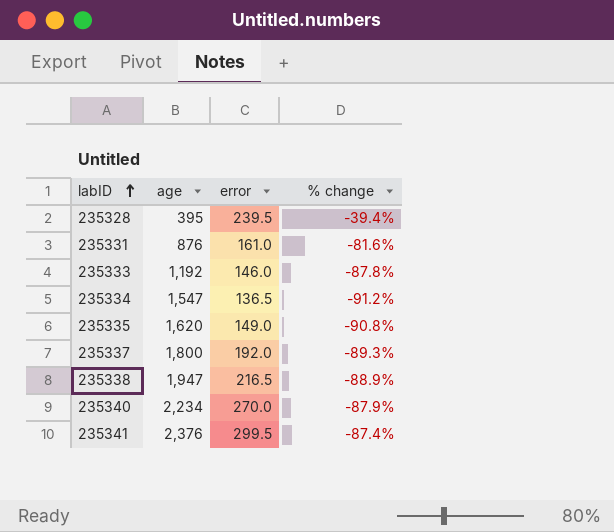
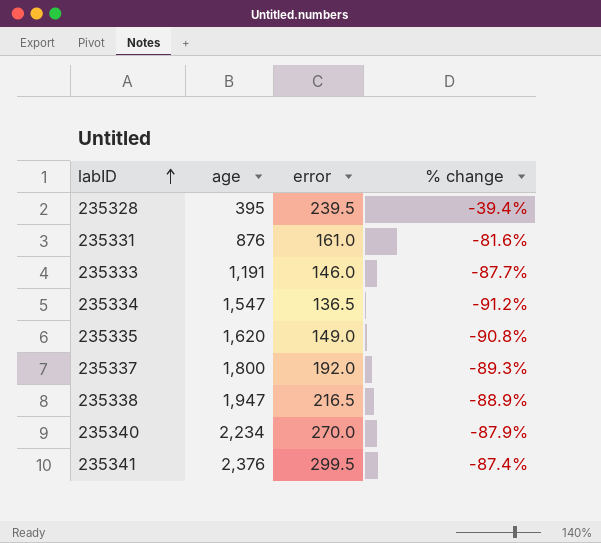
235333 | age: 1,192 -> 1,191
235333 | % change: -87.8% -> -87.7%

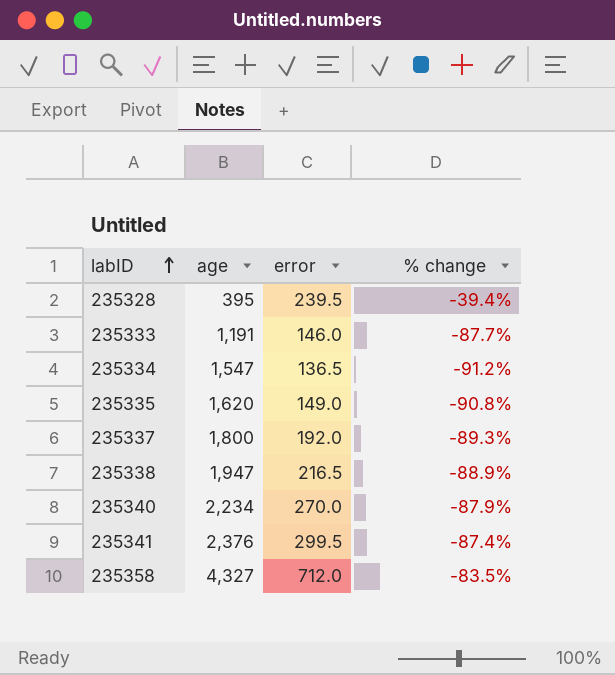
row 235331: 876 | 161.0 | -81.6% -> none
row 235358: none -> 4,327 | 712.0 | -83.5%

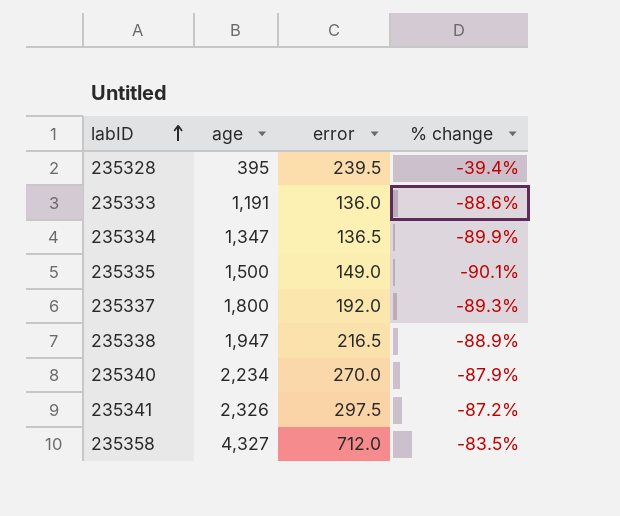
235333 | error: 146.0 -> 136.0
235333 | % change: -87.7% -> -88.6%
235334 | age: 1,547 -> 1,347
235334 | % change: -91.2% -> -89.9%
235335 | age: 1,620 -> 1,500
235335 | % change: -90.8% -> -90.1%
235341 | age: 2,376 -> 2,326
235341 | error: 299.5 -> 297.5
235341 | % change: -87.4% -> -87.2%

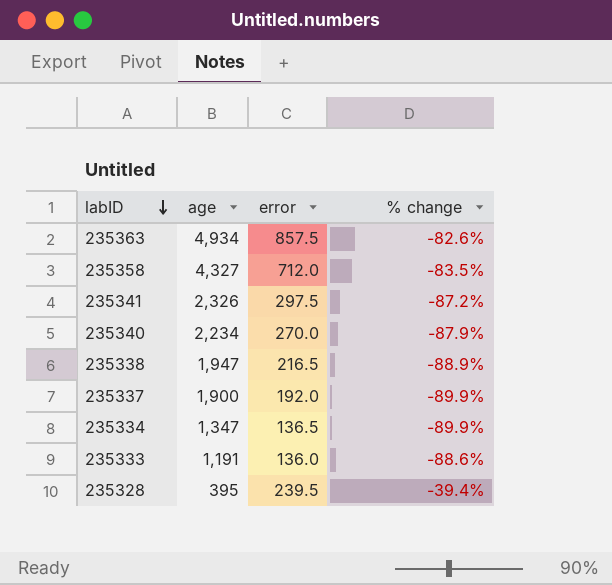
row order: labID ascending -> labID descending
row 235335: 1,500 | 149.0 | -90.1% -> none
row 235363: none -> 4,934 | 857.5 | -82.6%
235337 | age: 1,800 -> 1,900
235337 | % change: -89.3% -> -89.9%

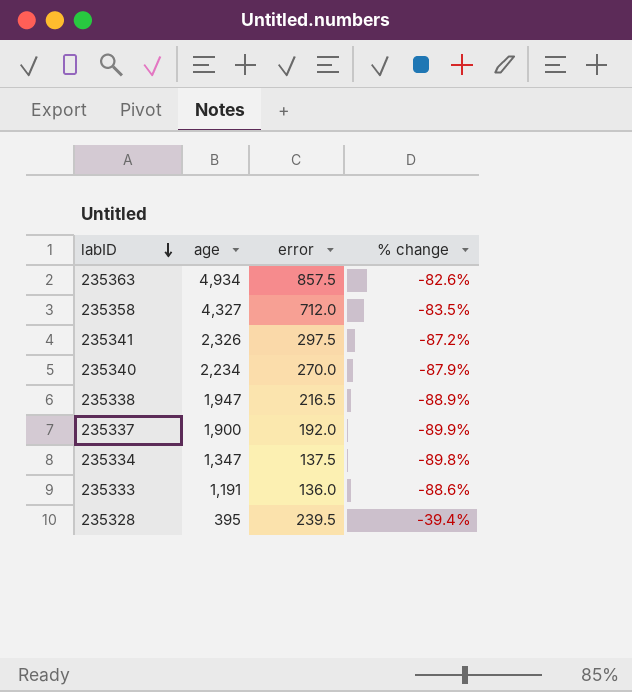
235334 | error: 136.5 -> 137.5
235334 | % change: -89.9% -> -89.8%

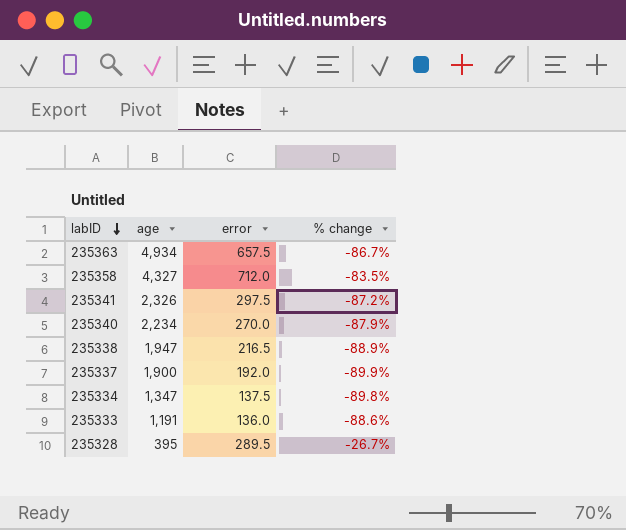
235363 | error: 857.5 -> 657.5
235363 | % change: -82.6% -> -86.7%
235328 | error: 239.5 -> 289.5
235328 | % change: -39.4% -> -26.7%

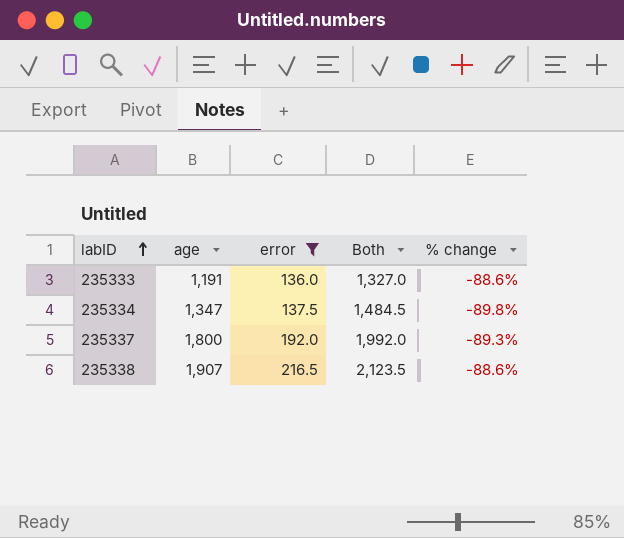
filter: none -> error <= 216.5
row order: labID descending -> labID ascending
column Both | formula: none -> [age] + [error]
235337 | age: 1,900 -> 1,800
235337 | % change: -89.9% -> -89.3%
235338 | age: 1,947 -> 1,907
235338 | % change: -88.9% -> -88.6%

